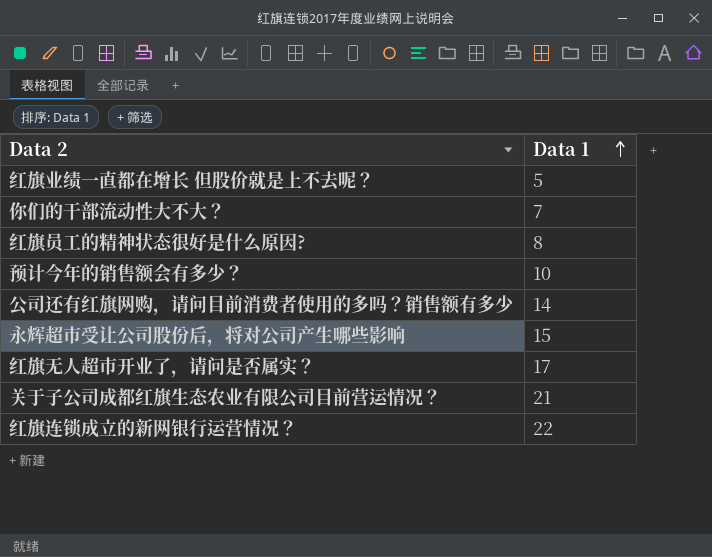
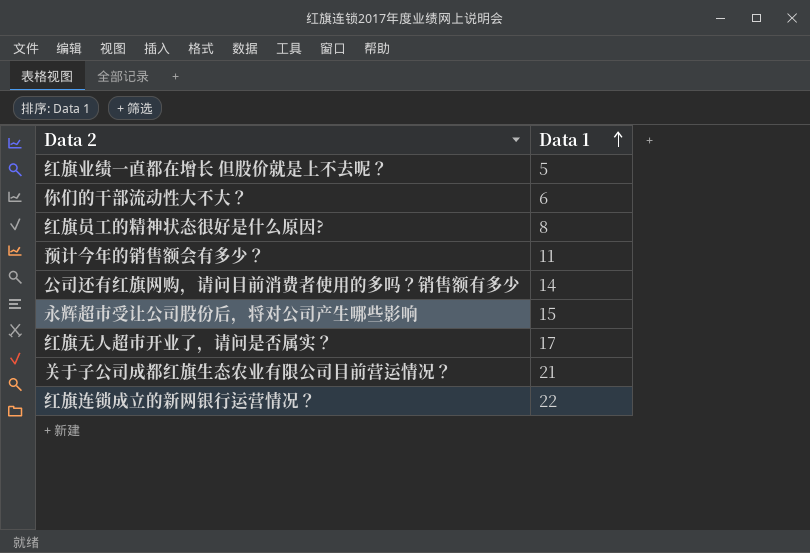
你们的干部流动性大不大？ | Data 1: 7 -> 6
预计今年的销售额会有多少？ | Data 1: 10 -> 11

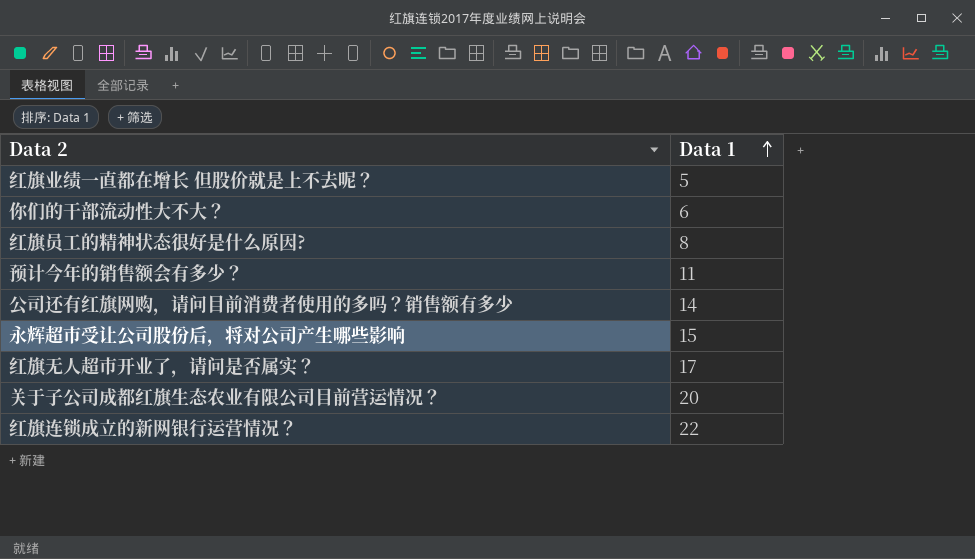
关于子公司成都红旗生态农业有限公司目前营运情况？ | Data 1: 21 -> 20

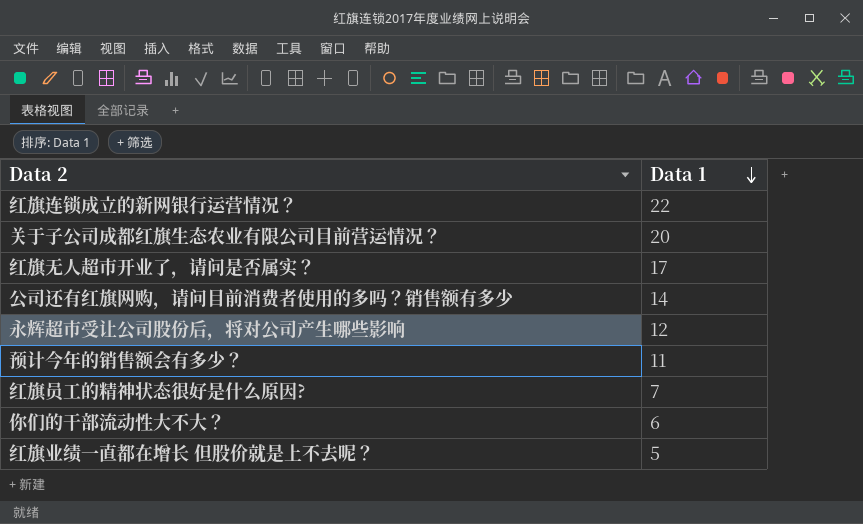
row order: Data 1 ascending -> Data 1 descending
永辉超市受让公司股份后，将对公司产生哪些影响 | Data 1: 15 -> 12
红旗员工的精神状态很好是什么原因? | Data 1: 8 -> 7

